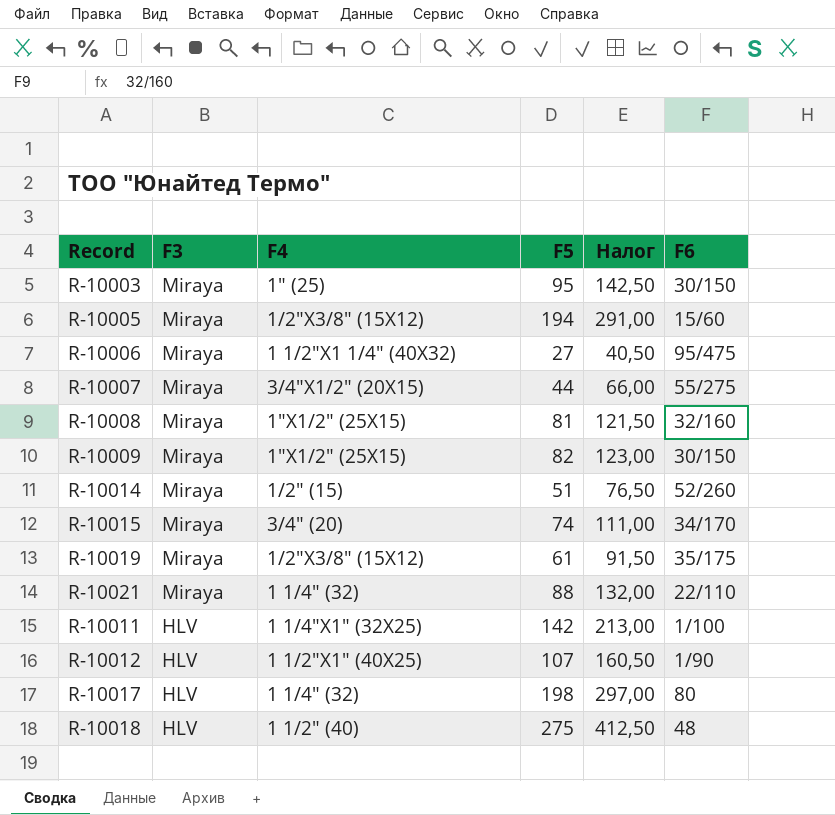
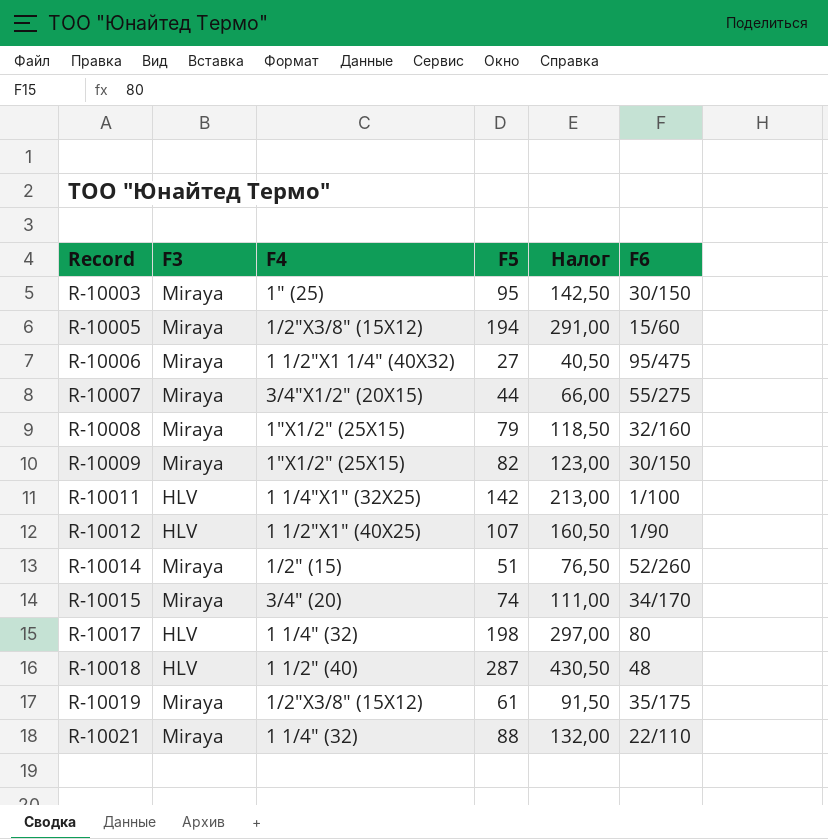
row order: F3 descending -> Record ascending
R-10008 | F5: 81 -> 79
R-10008 | Налог: 121,50 -> 118,50
R-10018 | F5: 275 -> 287
R-10018 | Налог: 412,50 -> 430,50

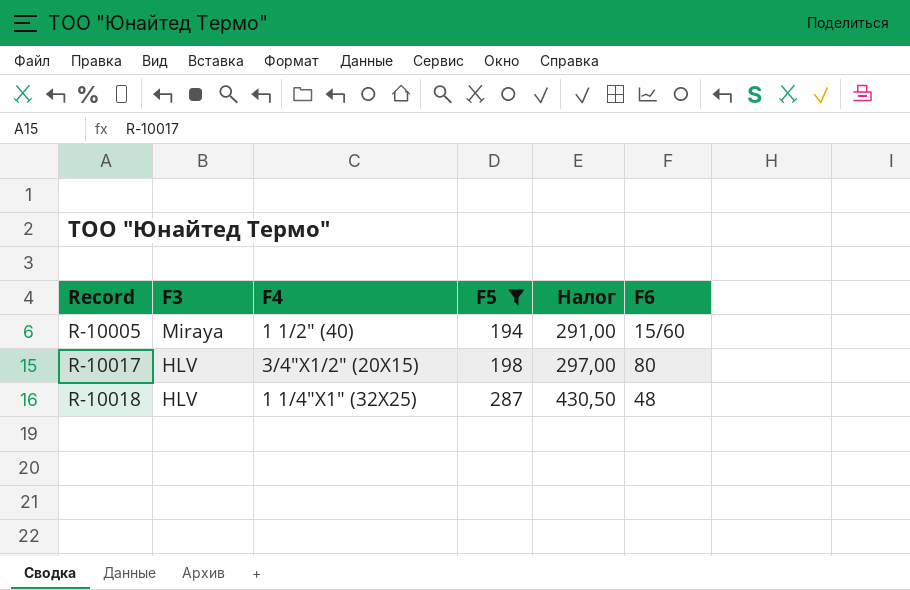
filter: none -> F5 >= 194
R-10005 | F4: 1/2"Х3/8" (15Х12) -> 1 1/2" (40)
R-10017 | F4: 1 1/4" (32) -> 3/4"Х1/2" (20Х15)
R-10018 | F4: 1 1/2" (40) -> 1 1/4"X1" (32Х25)

